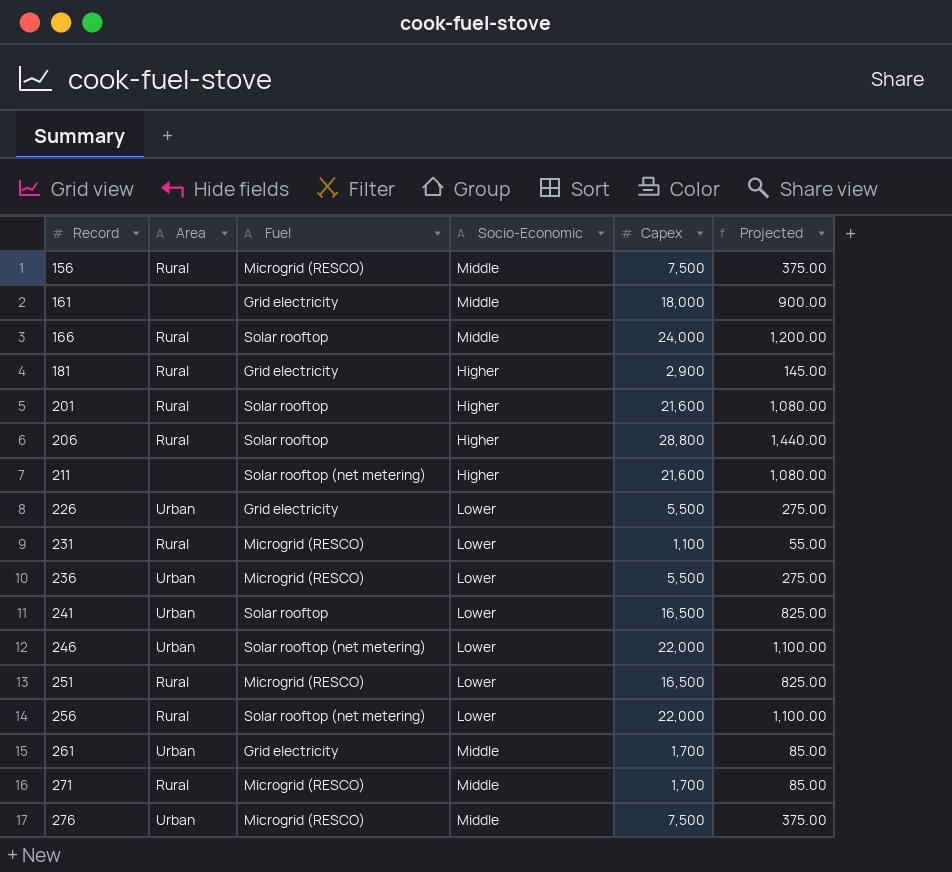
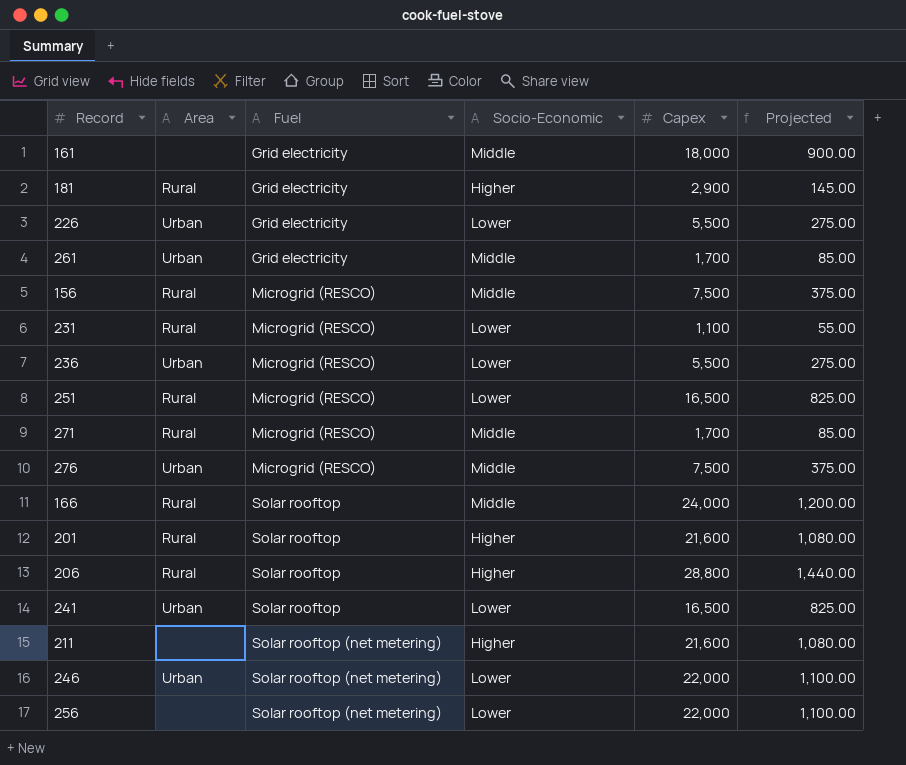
row order: Record ascending -> Fuel ascending
256 | Area: Rural -> none

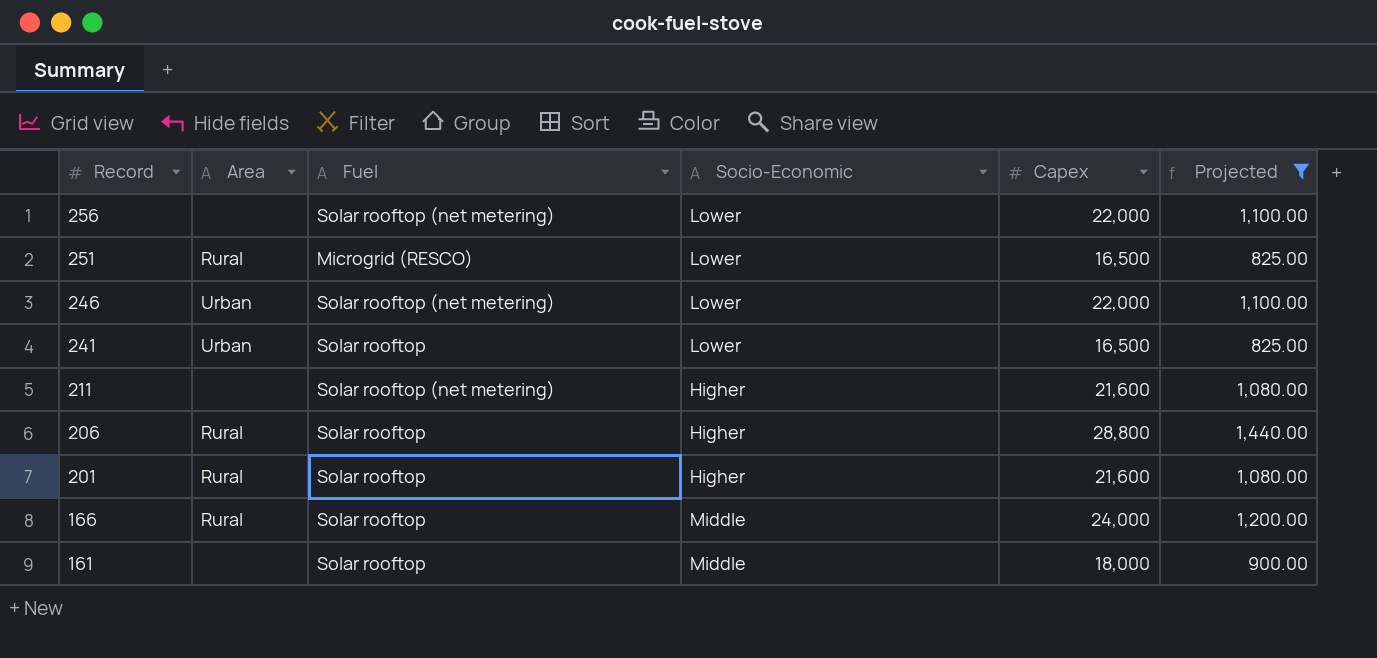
filter: none -> Projected >= 825.00
row order: Fuel ascending -> Record descending
161 | Fuel: Grid electricity -> Solar rooftop

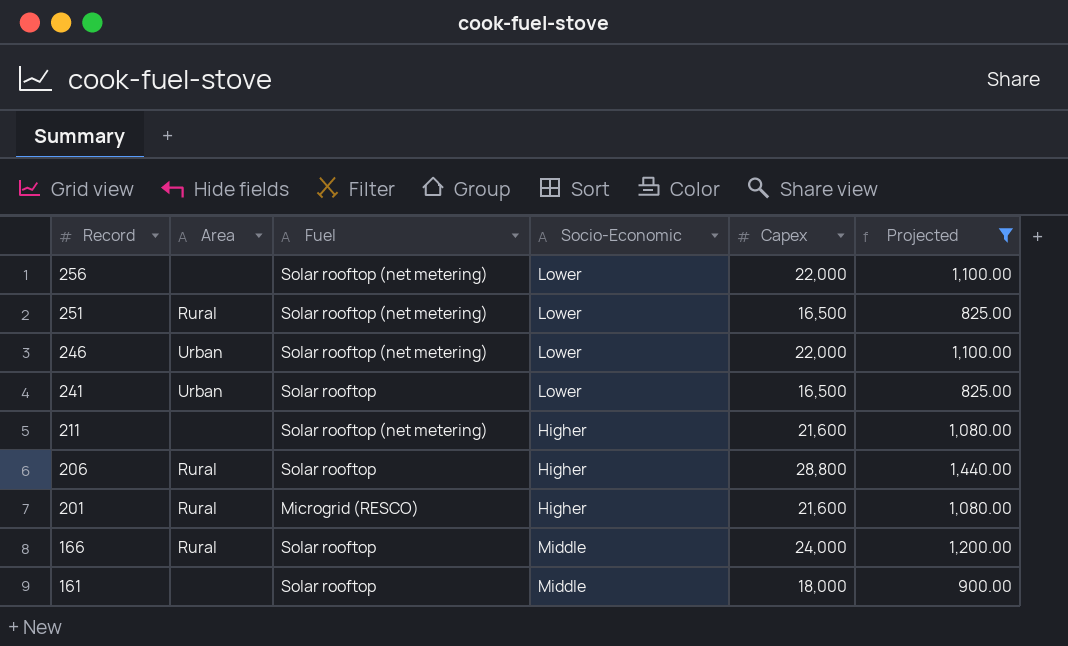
251 | Fuel: Microgrid (RESCO) -> Solar rooftop (net metering)
201 | Fuel: Solar rooftop -> Microgrid (RESCO)

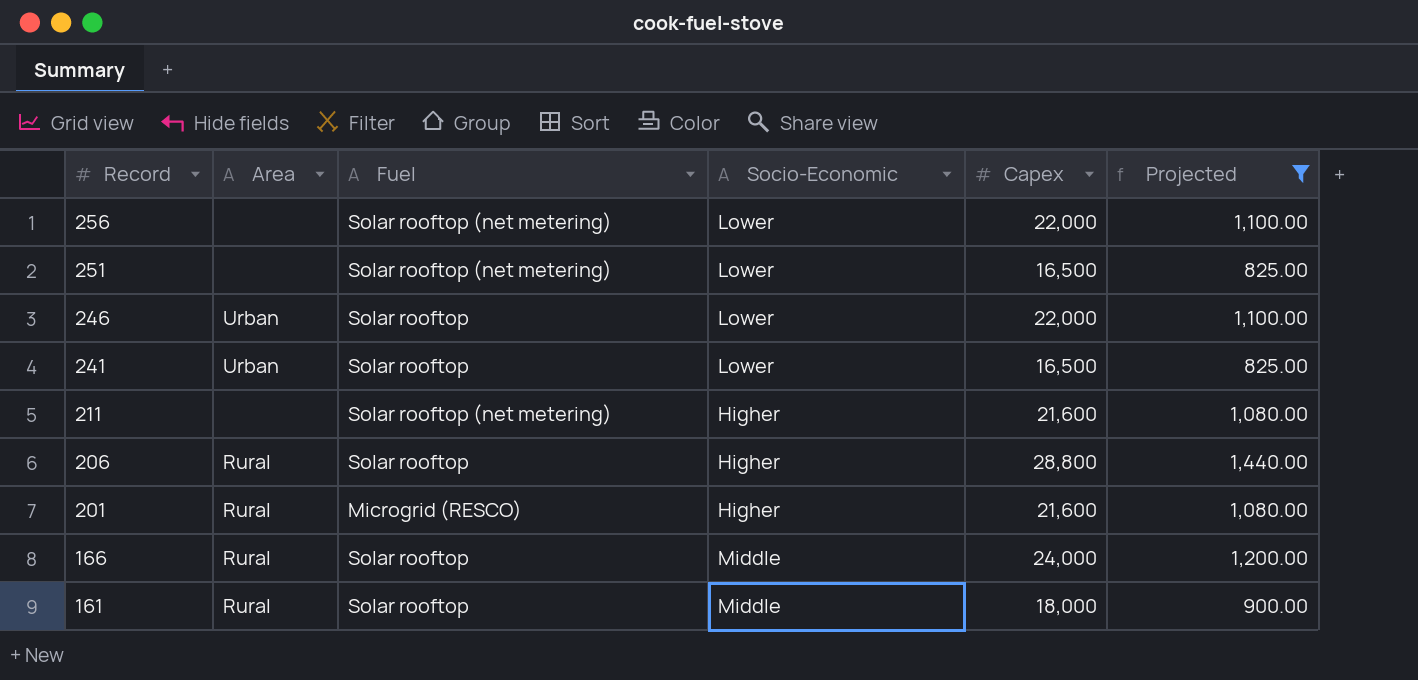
251 | Area: Rural -> none
246 | Fuel: Solar rooftop (net metering) -> Solar rooftop
161 | Area: none -> Rural

